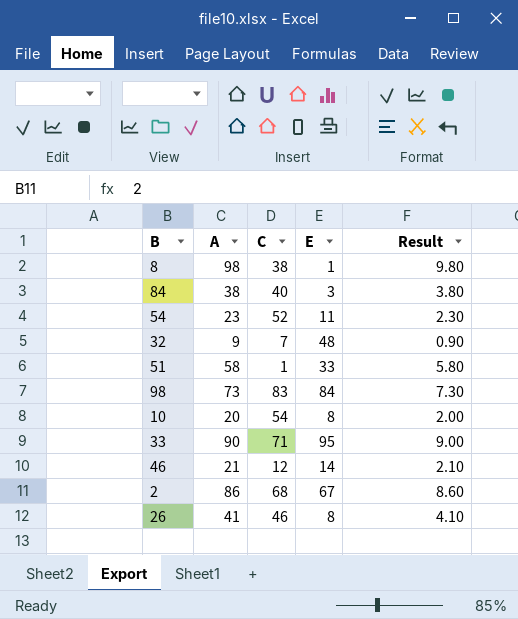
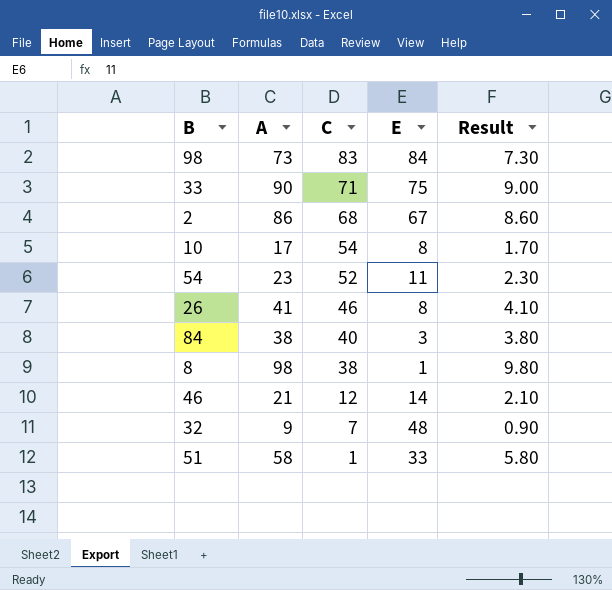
row order: none -> C descending
33 | E: 95 -> 75
10 | A: 20 -> 17
10 | Result: 2.00 -> 1.70

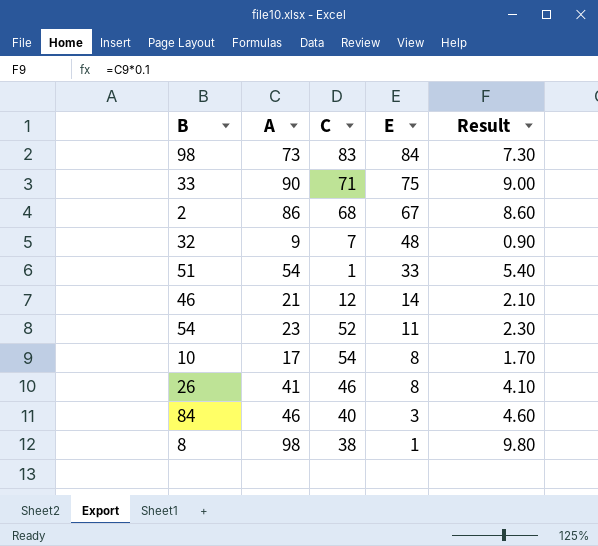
row order: C descending -> E descending
51 | A: 58 -> 54
51 | Result: 5.80 -> 5.40
84 | A: 38 -> 46
84 | Result: 3.80 -> 4.60

